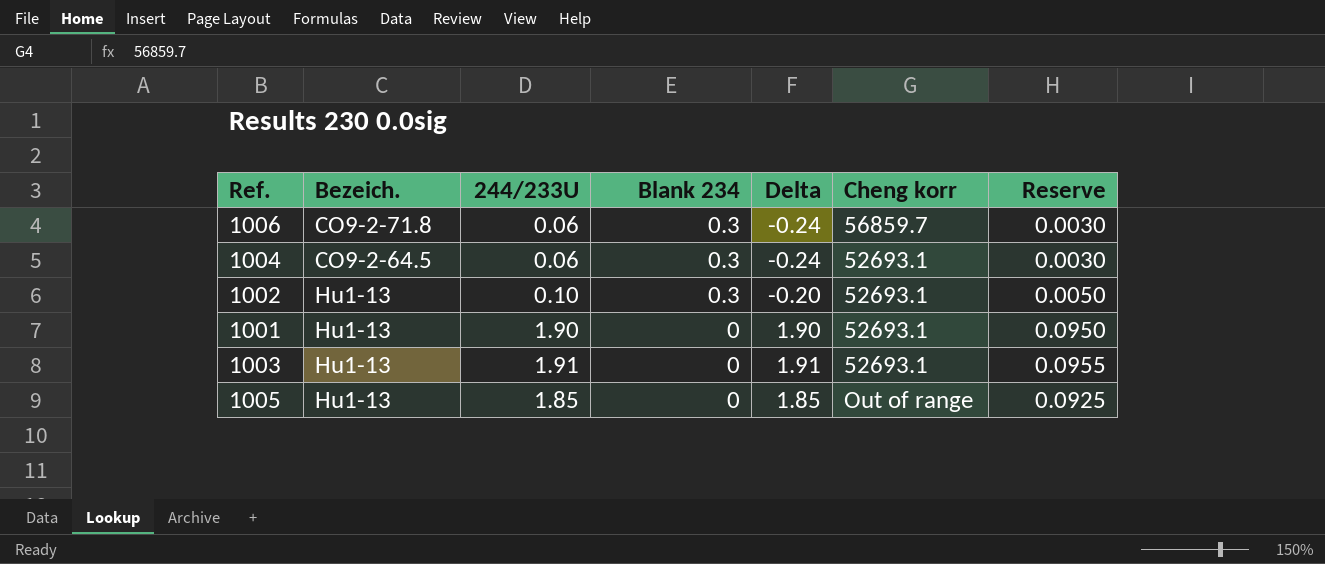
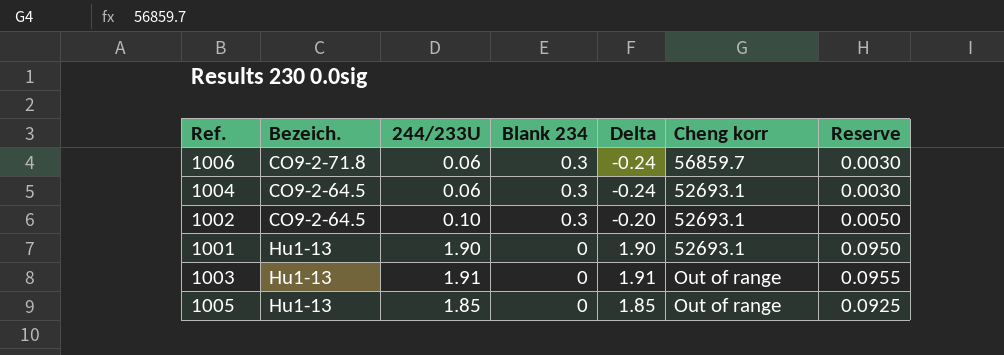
1002 | Bezeich.: Hu1-13 -> CO9-2-64.5
1003 | Cheng korr: 52693.1 -> Out of range

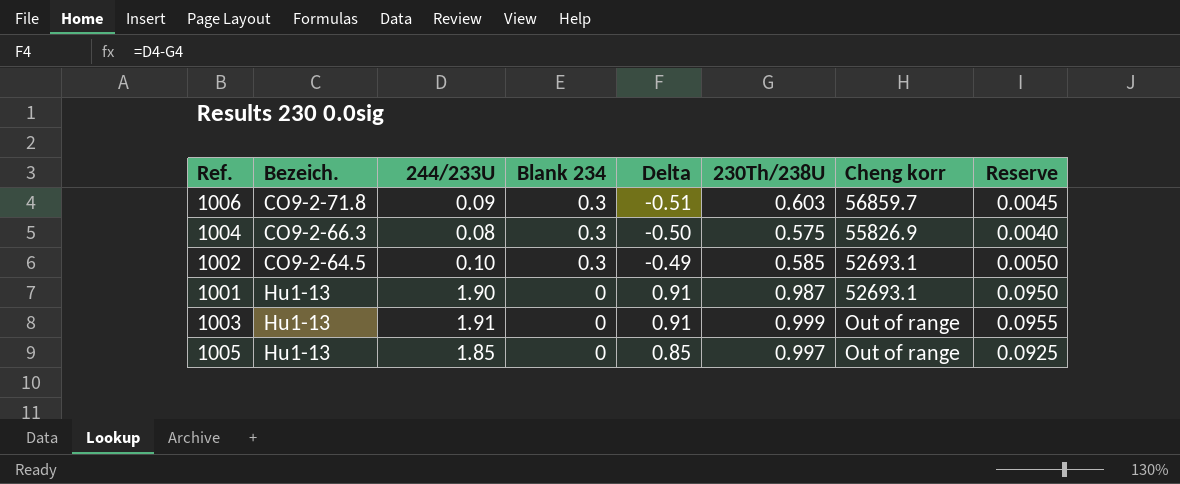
column Delta | formula: [244/233U] - [Blank 234] -> [244/233U] - [230Th/238U]
column 230Th/238U | position: none -> 6
1006 | 244/233U: 0.06 -> 0.09
1006 | Reserve: 0.0030 -> 0.0045
1004 | Bezeich.: CO9-2-64.5 -> CO9-2-66.3
1004 | 244/233U: 0.06 -> 0.08
1004 | Cheng korr: 52693.1 -> 55826.9
1004 | Reserve: 0.0030 -> 0.0040

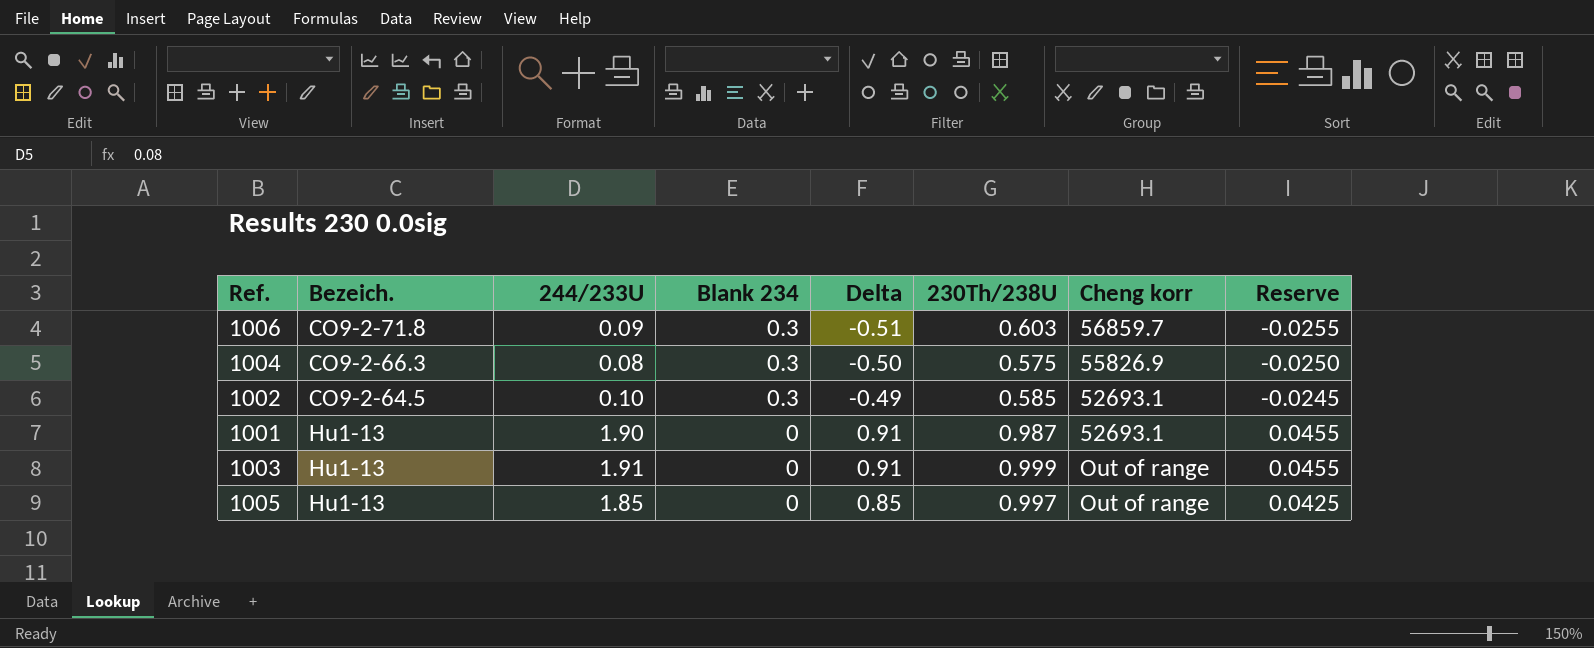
column Reserve | formula: [244/233U] * 0.05 -> [Delta] * 0.05

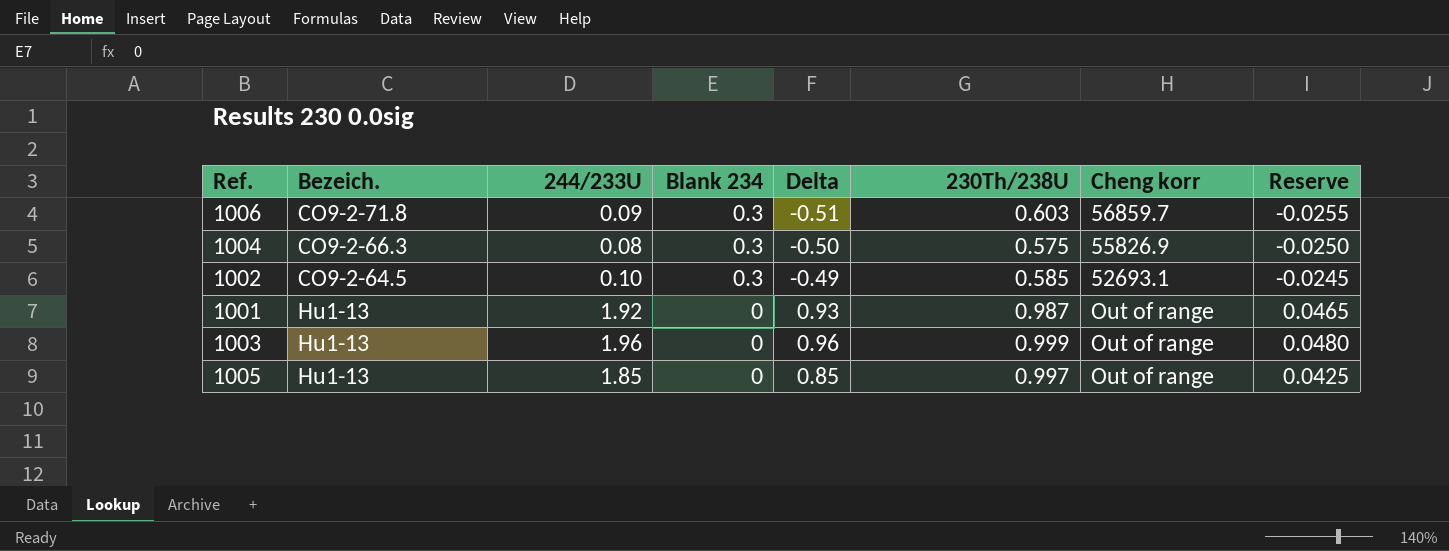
1001 | 244/233U: 1.90 -> 1.92
1001 | Delta: 0.91 -> 0.93
1001 | Cheng korr: 52693.1 -> Out of range
1001 | Reserve: 0.0455 -> 0.0465
1003 | 244/233U: 1.91 -> 1.96
1003 | Delta: 0.91 -> 0.96
1003 | Reserve: 0.0455 -> 0.0480

